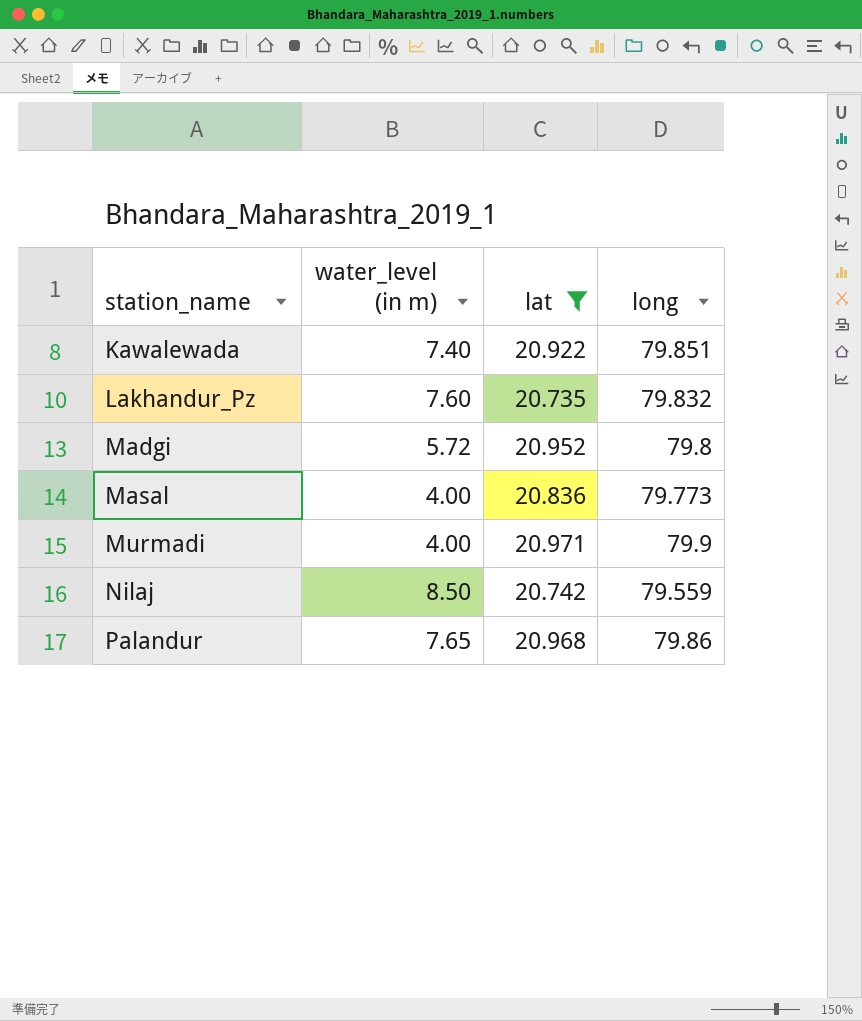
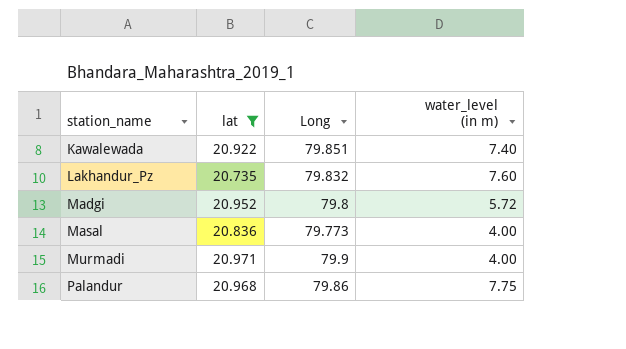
column name: long -> Long
column water_level (in m) | position: 2 -> 4
row Nilaj: 8.50 | 20.742 | 79.559 -> none
Palandur | water_level (in m): 7.65 -> 7.75

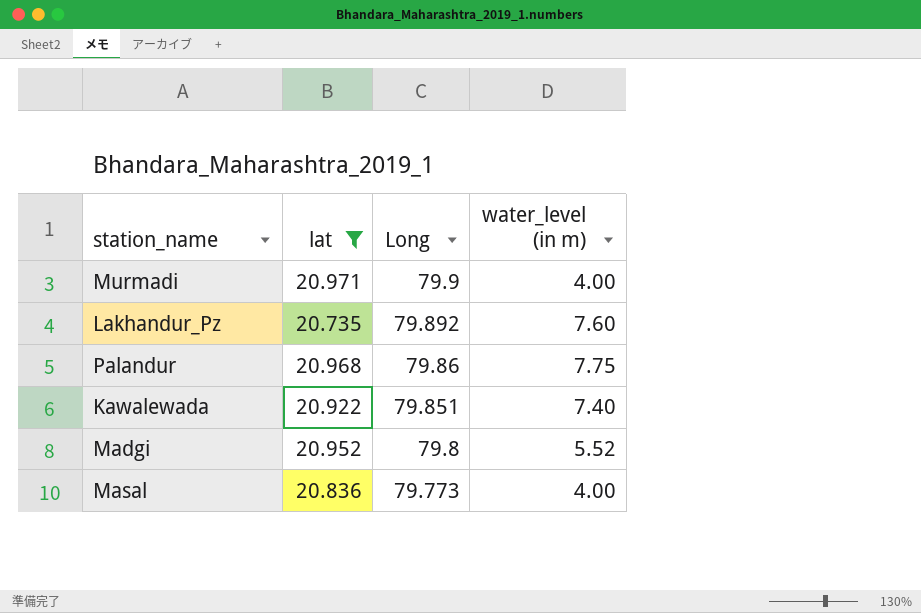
row order: station_name ascending -> Long descending
Lakhandur_Pz | Long: 79.832 -> 79.892
Madgi | water_level (in m): 5.72 -> 5.52

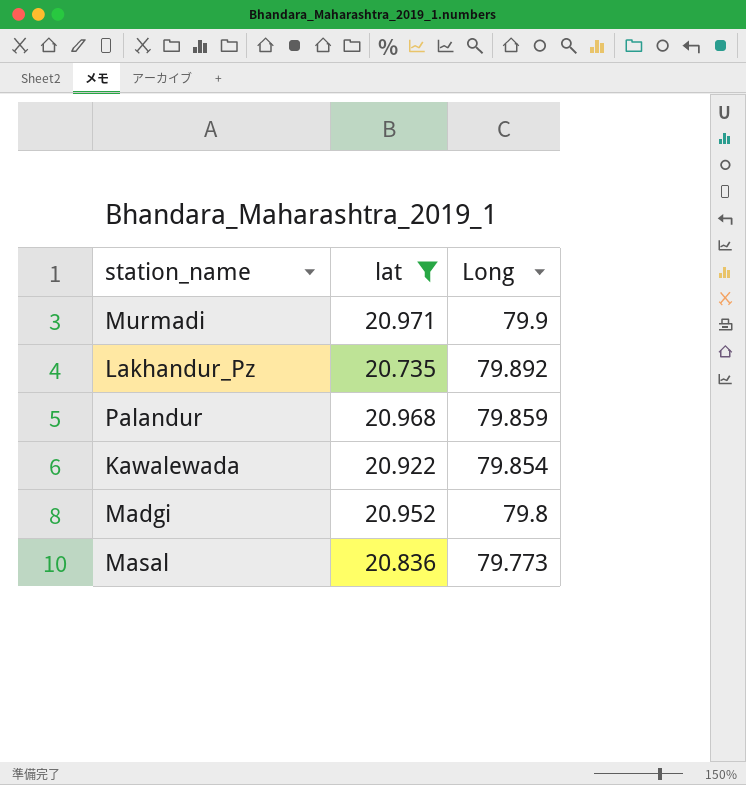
column water_level (in m) | position: 4 -> none
Palandur | Long: 79.86 -> 79.859
Kawalewada | Long: 79.851 -> 79.854

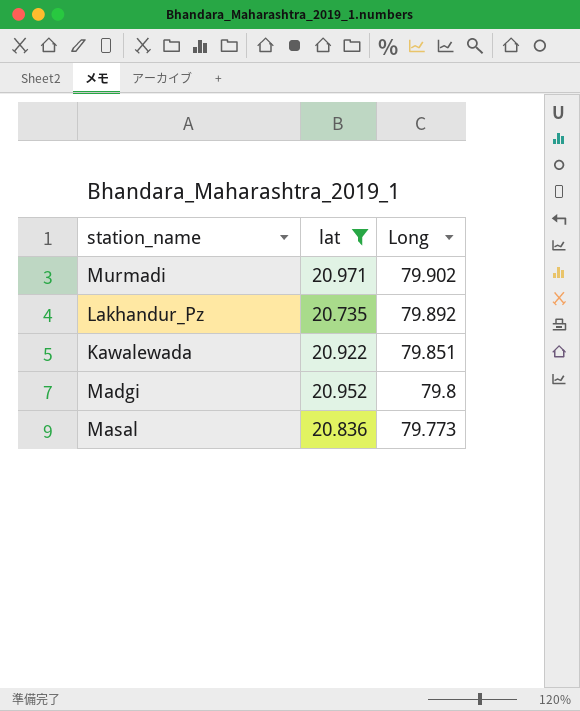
row Palandur: 20.968 | 79.859 -> none
Murmadi | Long: 79.9 -> 79.902
Kawalewada | Long: 79.854 -> 79.851

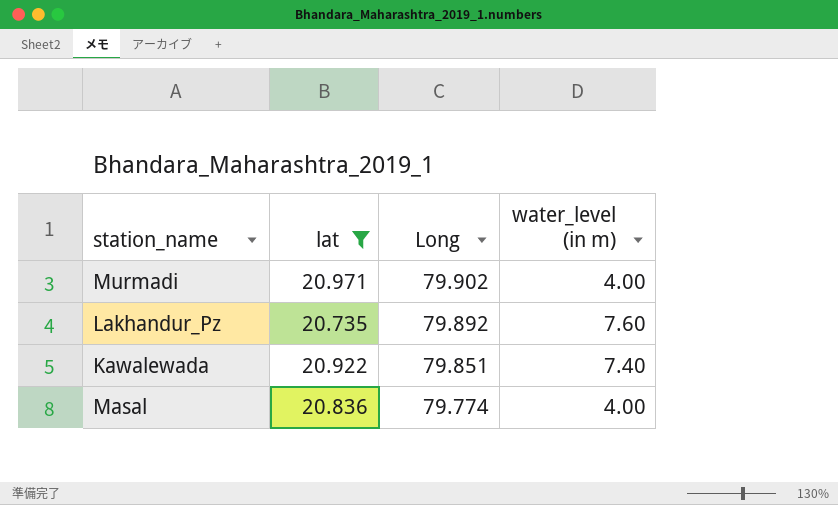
column water_level (in m) | position: none -> 4
row Madgi: 20.952 | 79.8 -> none
Masal | Long: 79.773 -> 79.774

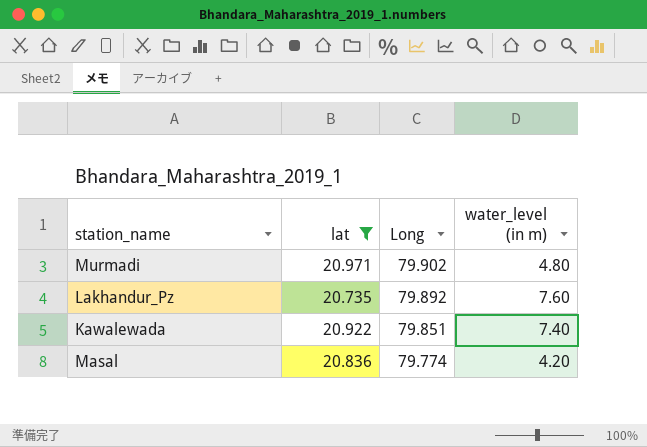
Murmadi | water_level (in m): 4.00 -> 4.80
Masal | water_level (in m): 4.00 -> 4.20

